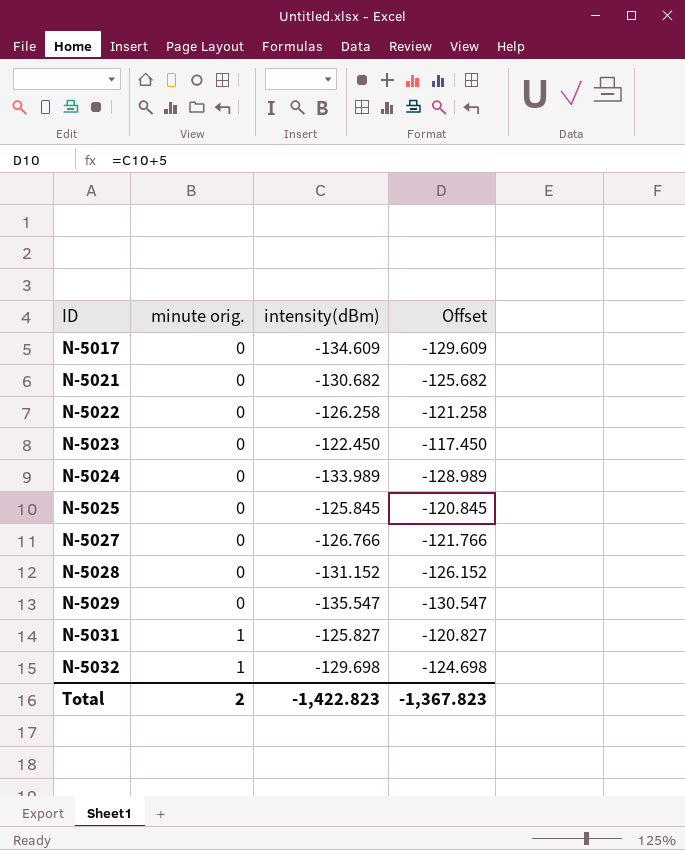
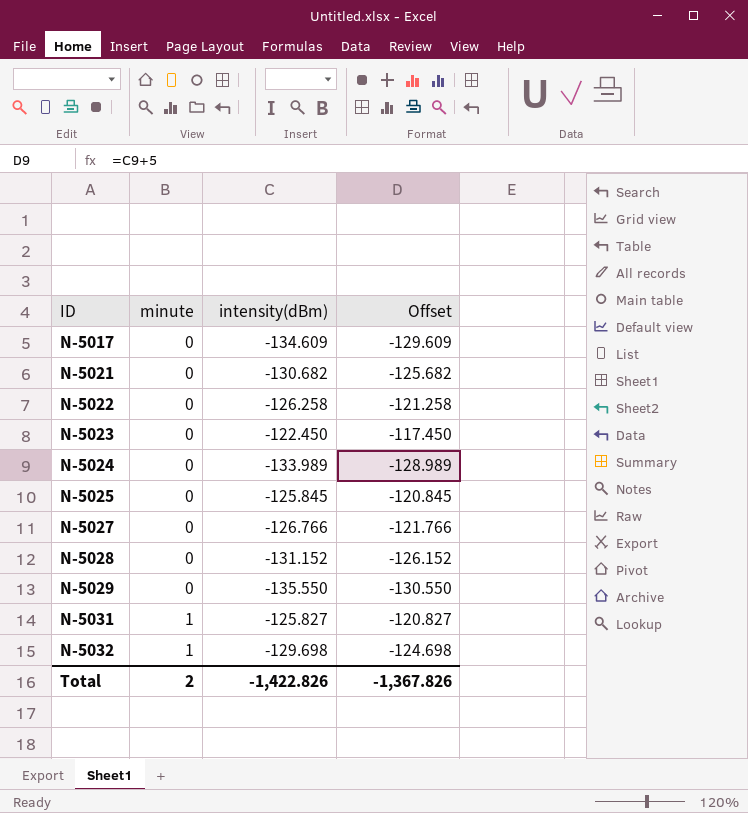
column name: minute orig. -> minute
N-5029 | intensity(dBm): -135.547 -> -135.550
N-5029 | Offset: -130.547 -> -130.550
Total | intensity(dBm): -1,422.823 -> -1,422.826
Total | Offset: -1,367.823 -> -1,367.826

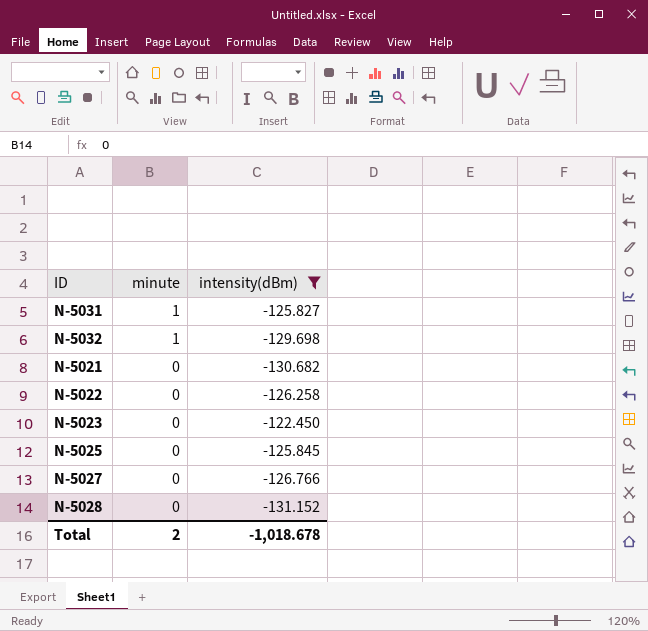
filter: none -> intensity(dBm) >= -131.152
row order: ID ascending -> minute descending
column Offset | formula: [intensity(dBm)] + 5 -> none
Total | intensity(dBm): -1,422.826 -> -1,018.678

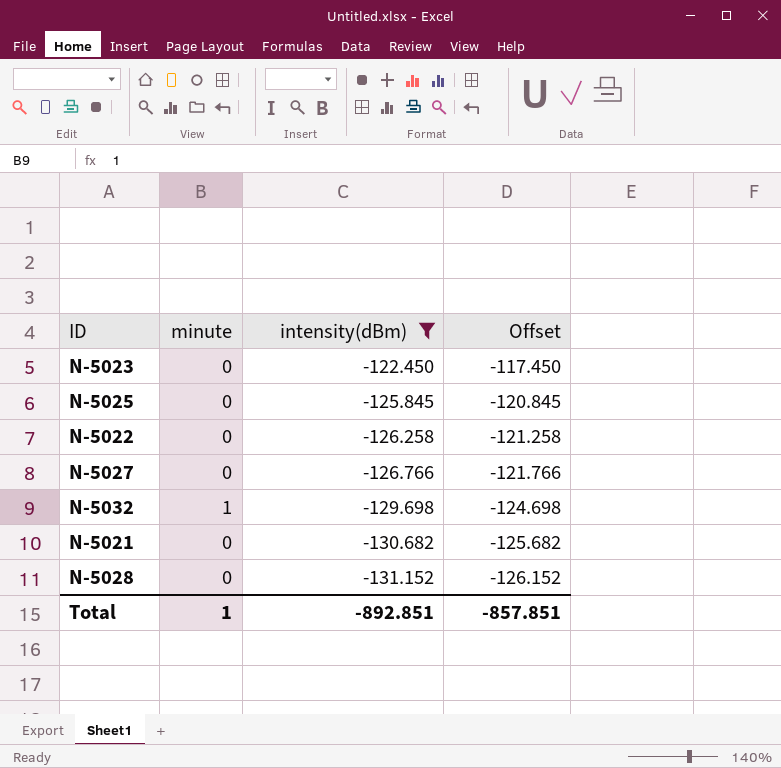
row order: minute descending -> intensity(dBm) descending
column Offset | formula: none -> [intensity(dBm)] + 5
row N-5031: 1 | -125.827 -> none
Total | minute: 2 -> 1
Total | intensity(dBm): -1,018.678 -> -892.851

